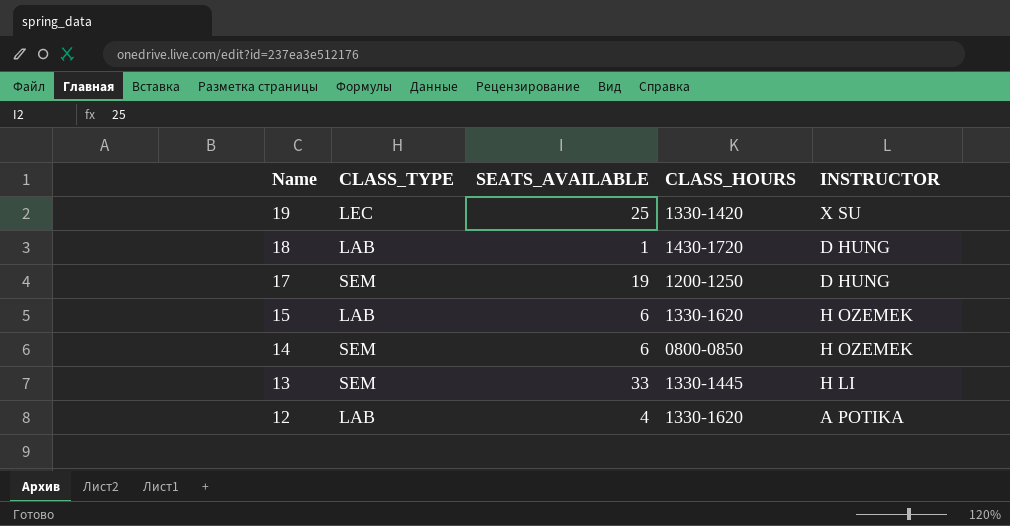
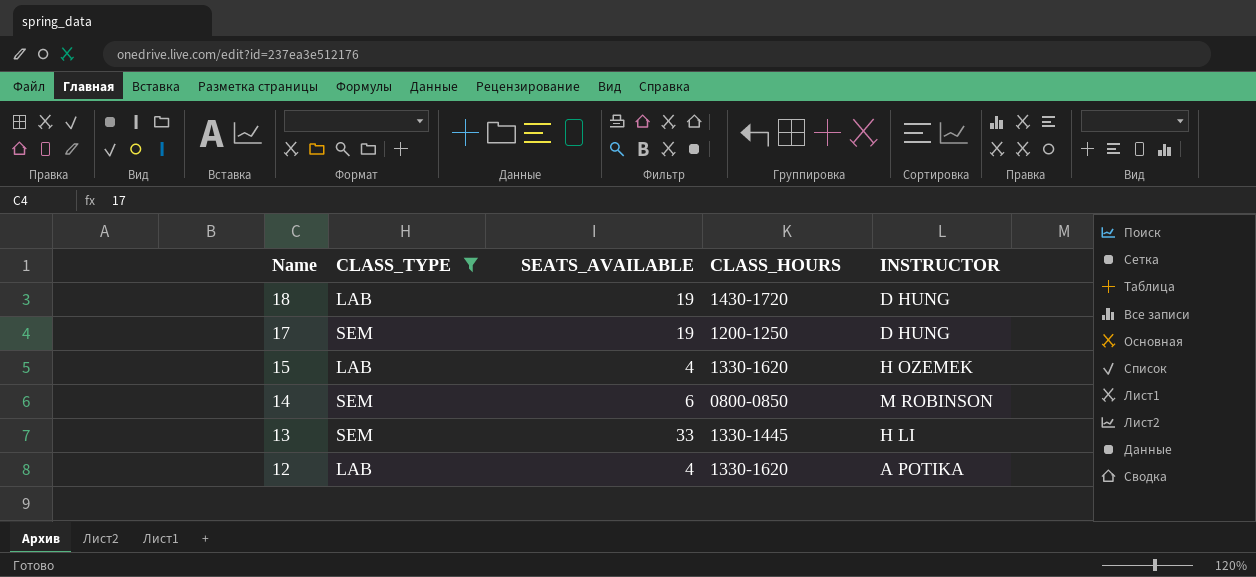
filter: none -> CLASS_TYPE != LEC
18 | SEATS_AVAILABLE: 1 -> 19
15 | SEATS_AVAILABLE: 6 -> 4
14 | INSTRUCTOR: H OZEMEK -> M ROBINSON

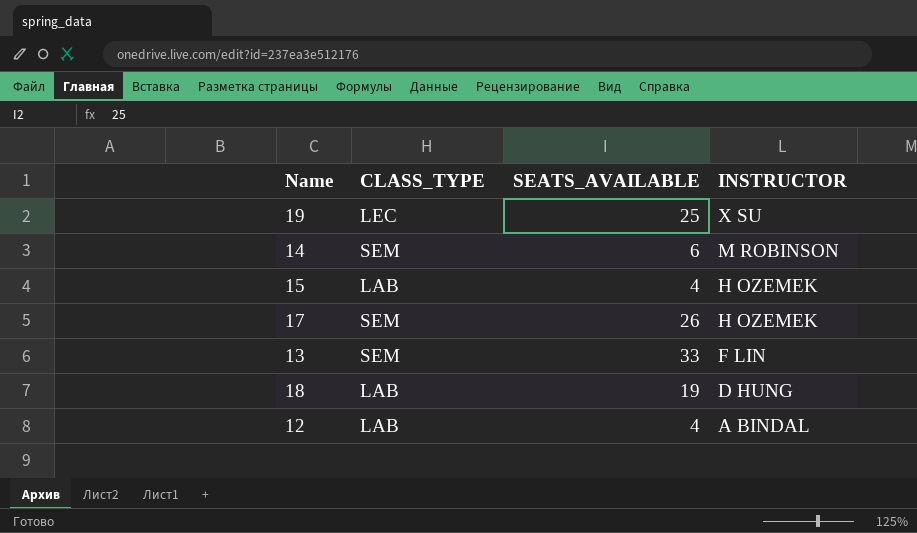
filter: CLASS_TYPE != LEC -> none
row order: Name descending -> INSTRUCTOR descending
column CLASS_HOURS | position: 4 -> none
17 | SEATS_AVAILABLE: 19 -> 26
17 | INSTRUCTOR: D HUNG -> H OZEMEK
13 | INSTRUCTOR: H LI -> F LIN
12 | INSTRUCTOR: A POTIKA -> A BINDAL

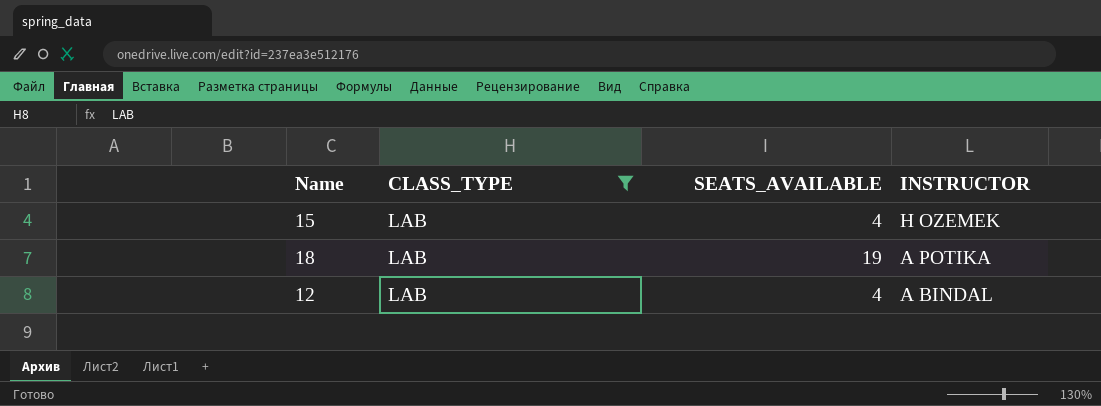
filter: none -> CLASS_TYPE = LAB
18 | INSTRUCTOR: D HUNG -> A POTIKA

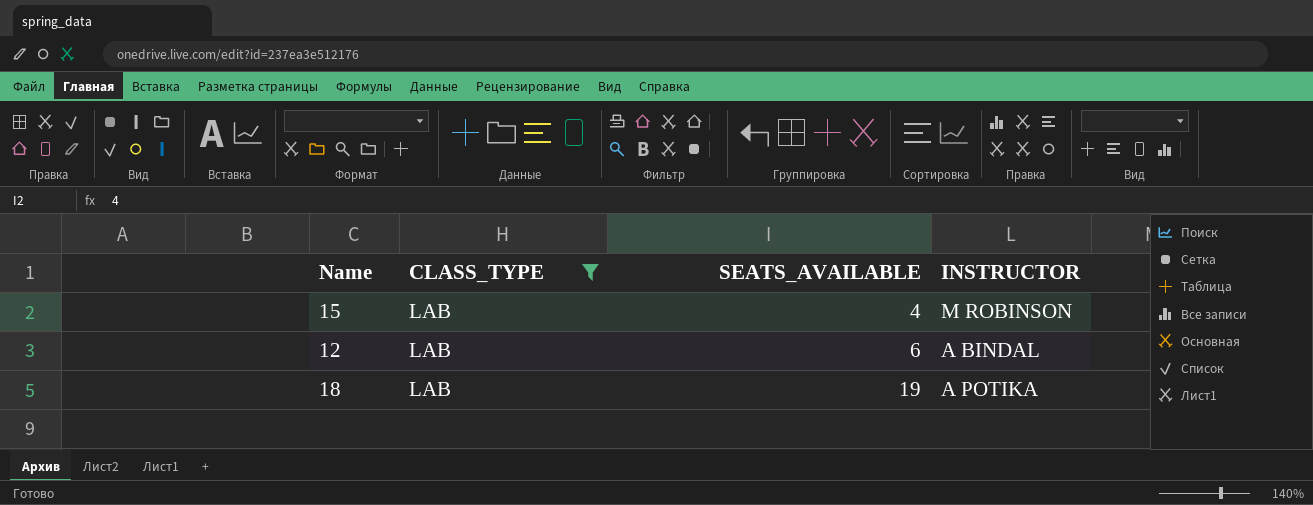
row order: INSTRUCTOR descending -> SEATS_AVAILABLE ascending
15 | INSTRUCTOR: H OZEMEK -> M ROBINSON
12 | SEATS_AVAILABLE: 4 -> 6

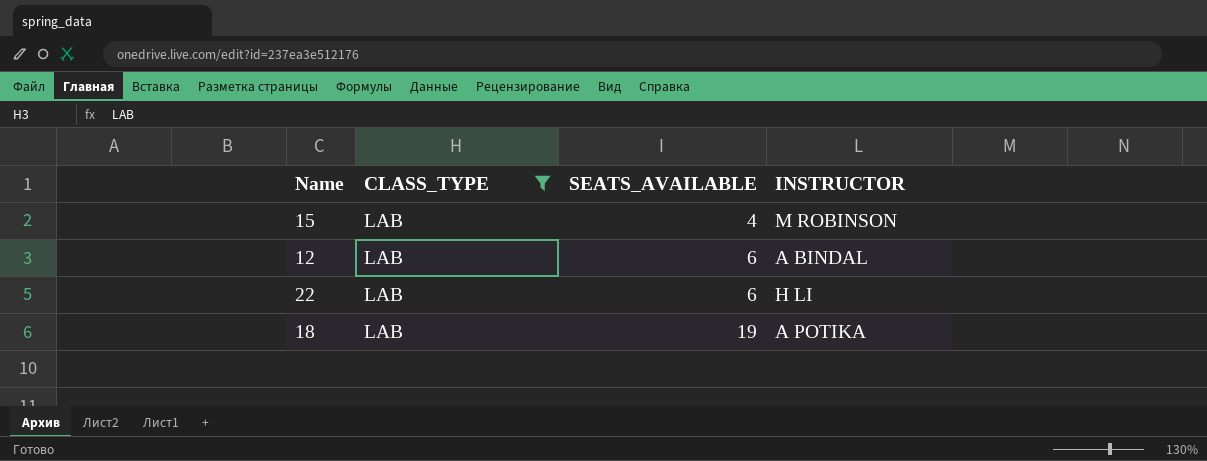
row 22: none -> LAB | 6 | H LI

